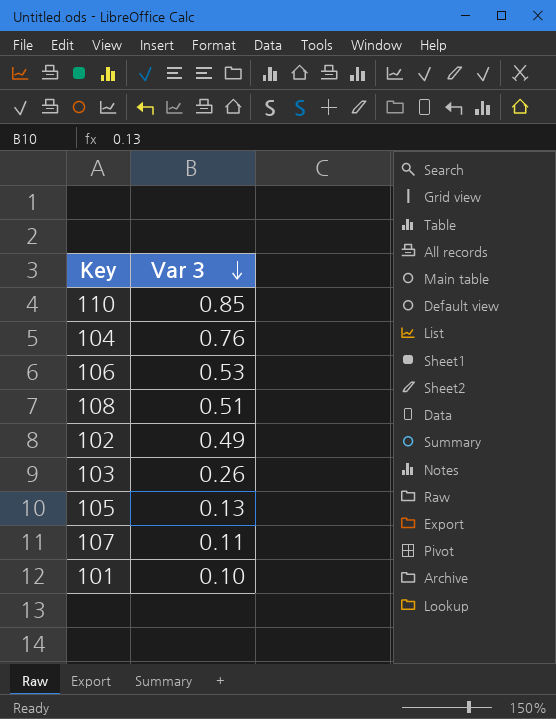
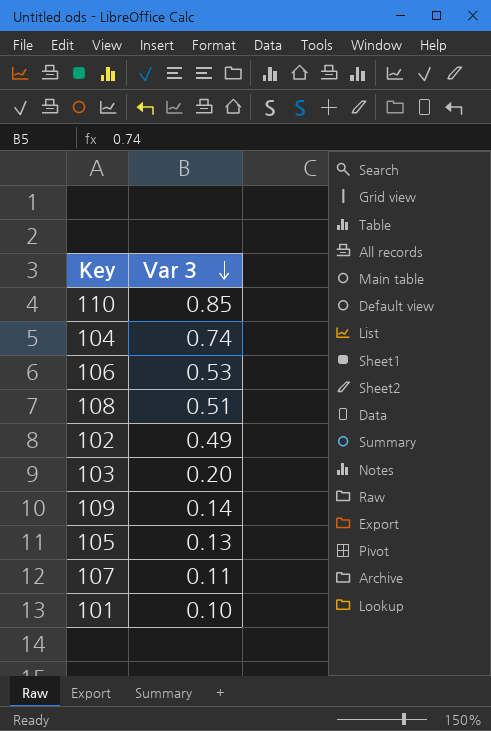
104 | Var 3: 0.76 -> 0.74
103 | Var 3: 0.26 -> 0.20
row 109: none -> 0.14

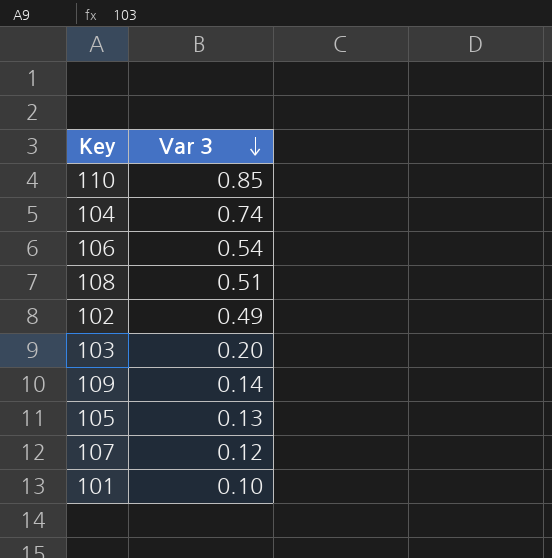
106 | Var 3: 0.53 -> 0.54
107 | Var 3: 0.11 -> 0.12

